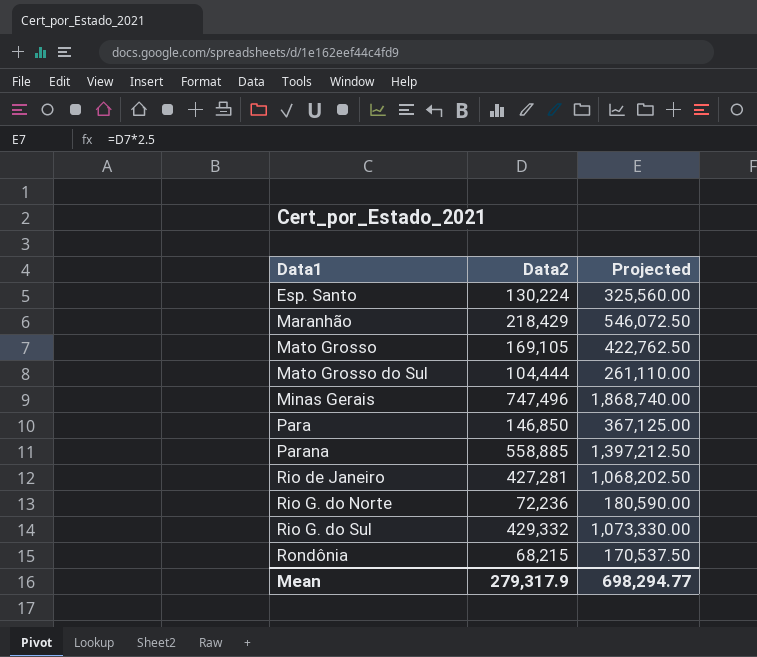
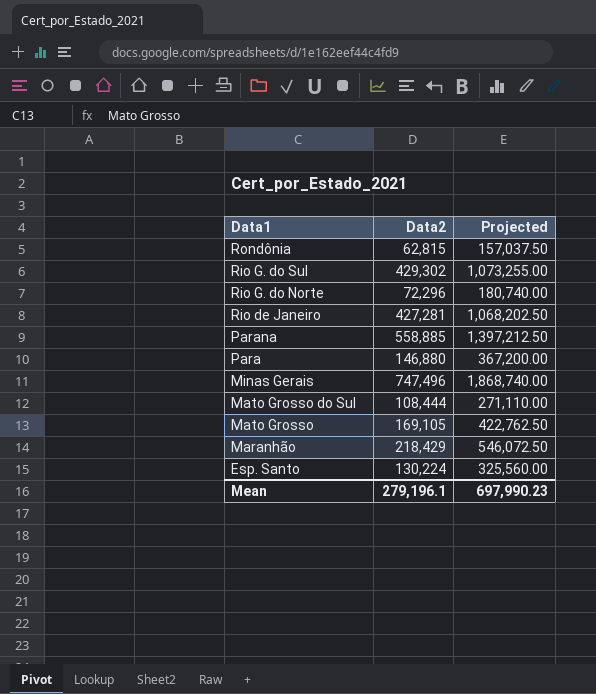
row order: Data1 ascending -> Data1 descending
Rondônia | Data2: 68,215 -> 62,815
Rondônia | Projected: 170,537.50 -> 157,037.50
Rio G. do Sul | Data2: 429,332 -> 429,302
Rio G. do Sul | Projected: 1,073,330.00 -> 1,073,255.00
Rio G. do Norte | Data2: 72,236 -> 72,296
Rio G. do Norte | Projected: 180,590.00 -> 180,740.00
Para | Data2: 146,850 -> 146,880
Para | Projected: 367,125.00 -> 367,200.00
Mato Grosso do Sul | Data2: 104,444 -> 108,444
Mato Grosso do Sul | Projected: 261,110.00 -> 271,110.00
Mean | Data2: 279,317.9 -> 279,196.1
Mean | Projected: 698,294.77 -> 697,990.23

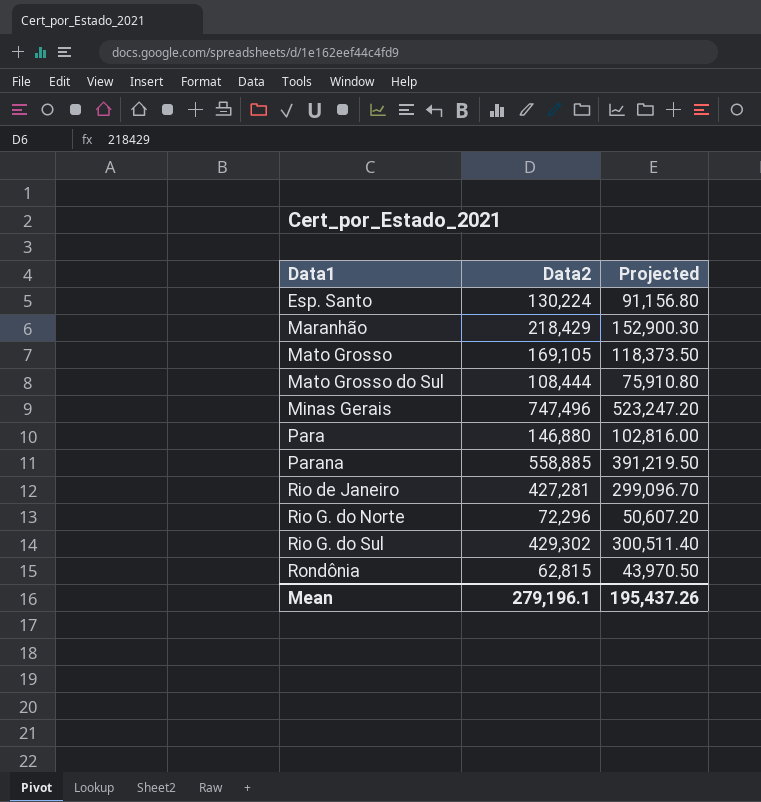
row order: Data1 descending -> Data1 ascending
column Projected | formula: [Data2] * 2.5 -> [Data2] * 0.7
Mean | Projected: 697,990.23 -> 195,437.26

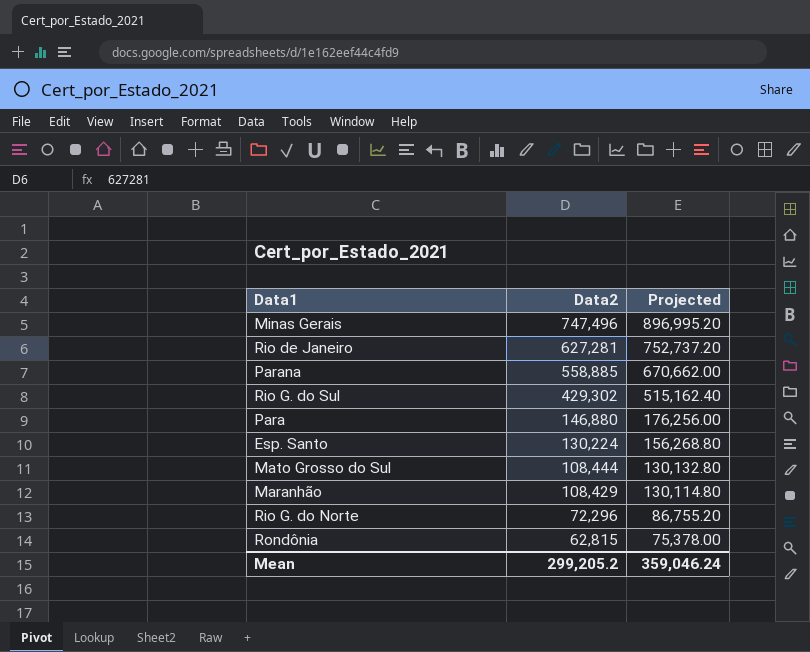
row order: Data1 ascending -> Data2 descending
column Projected | formula: [Data2] * 0.7 -> [Data2] * 1.2
row Mato Grosso: 169,105 | 118,373.50 -> none
Rio de Janeiro | Data2: 427,281 -> 627,281
Maranhão | Data2: 218,429 -> 108,429
Mean | Data2: 279,196.1 -> 299,205.2
Mean | Projected: 195,437.26 -> 359,046.24

